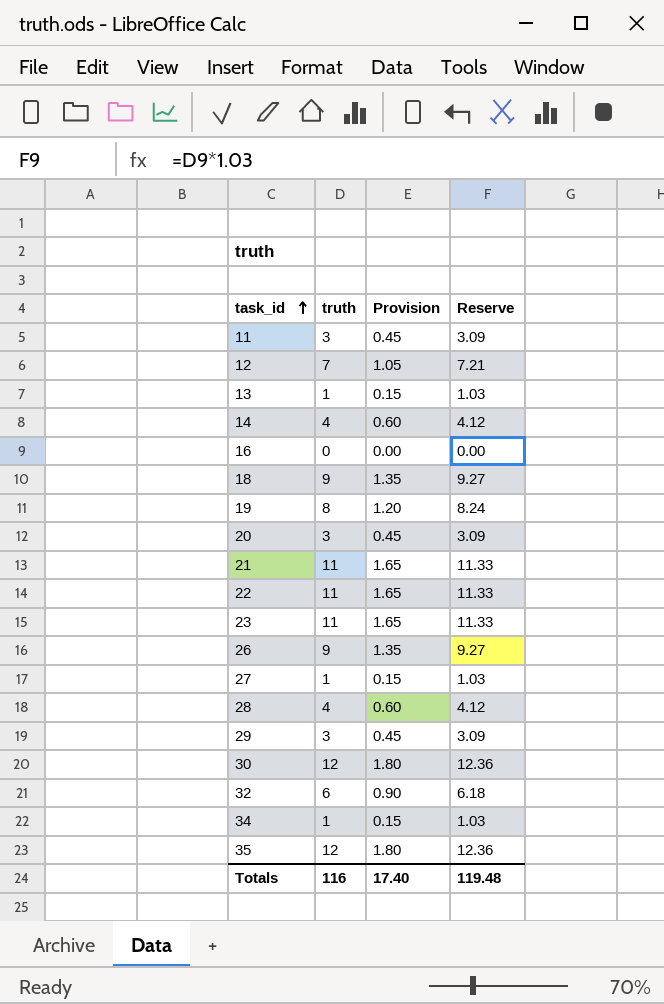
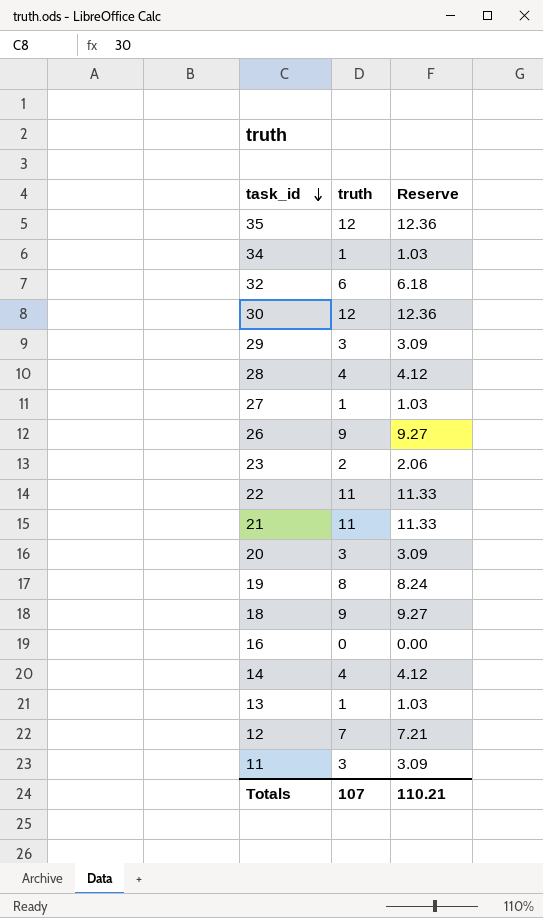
row order: task_id ascending -> task_id descending
column Provision | formula: [truth] * 0.15 -> none
23 | truth: 11 -> 2
23 | Reserve: 11.33 -> 2.06
Totals | truth: 116 -> 107
Totals | Reserve: 119.48 -> 110.21

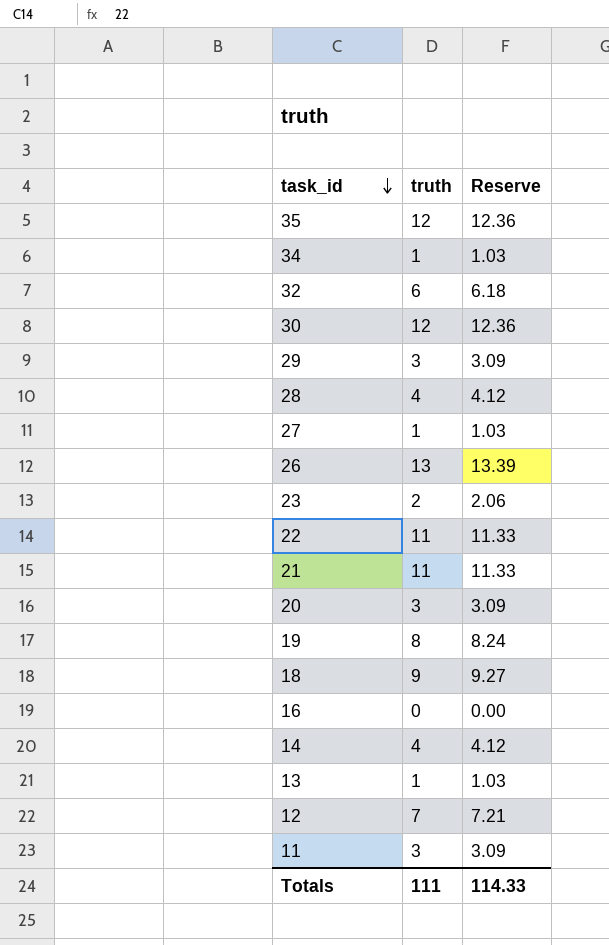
26 | truth: 9 -> 13
26 | Reserve: 9.27 -> 13.39
Totals | truth: 107 -> 111
Totals | Reserve: 110.21 -> 114.33

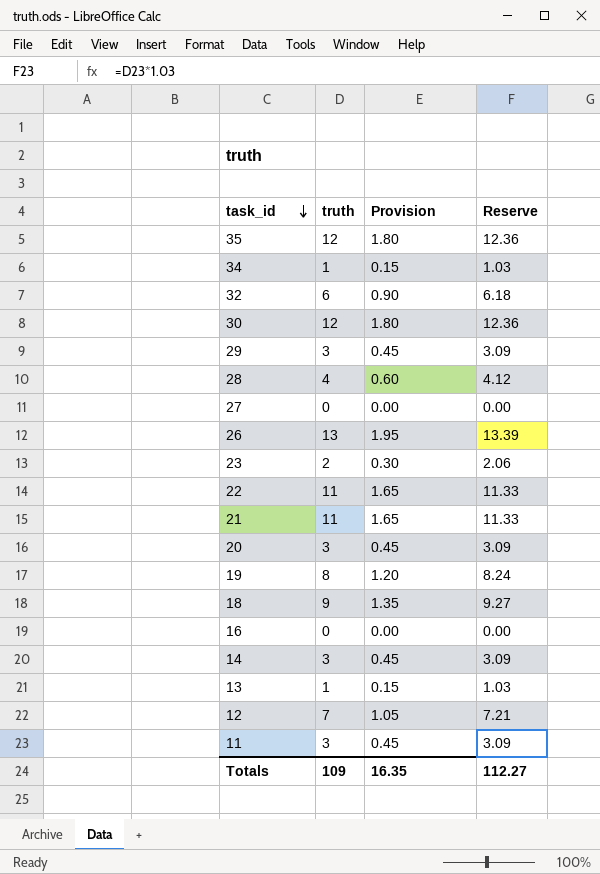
column Provision | formula: none -> [truth] * 0.15
27 | truth: 1 -> 0
27 | Reserve: 1.03 -> 0.00
14 | truth: 4 -> 3
14 | Reserve: 4.12 -> 3.09
Totals | truth: 111 -> 109
Totals | Reserve: 114.33 -> 112.27

